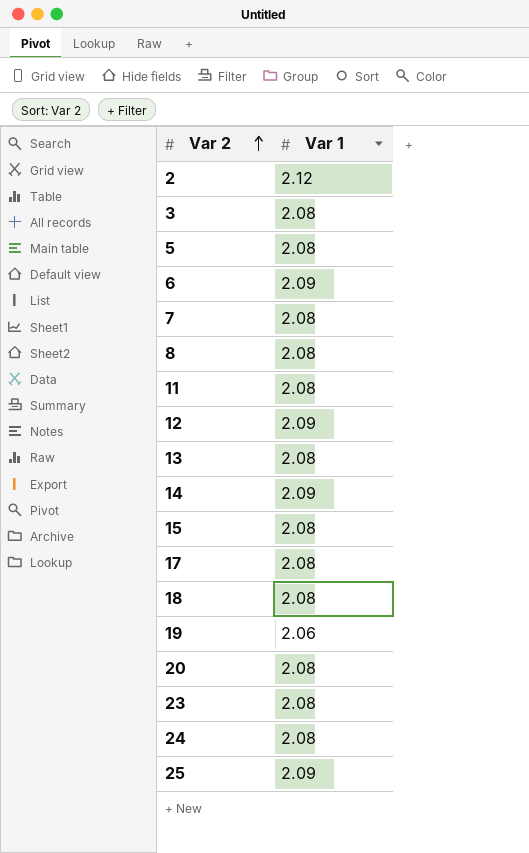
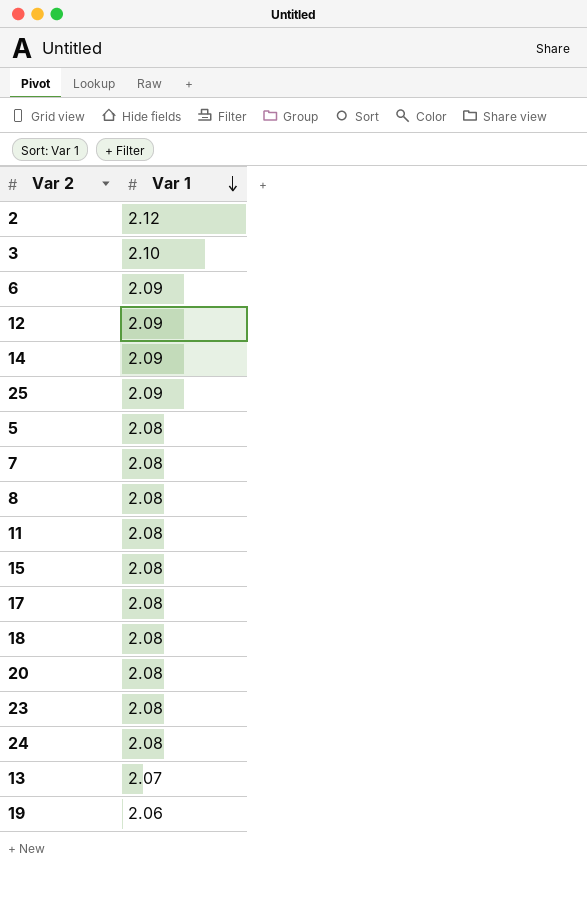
row order: Var 2 ascending -> Var 1 descending
3 | Var 1: 2.08 -> 2.10
13 | Var 1: 2.08 -> 2.07

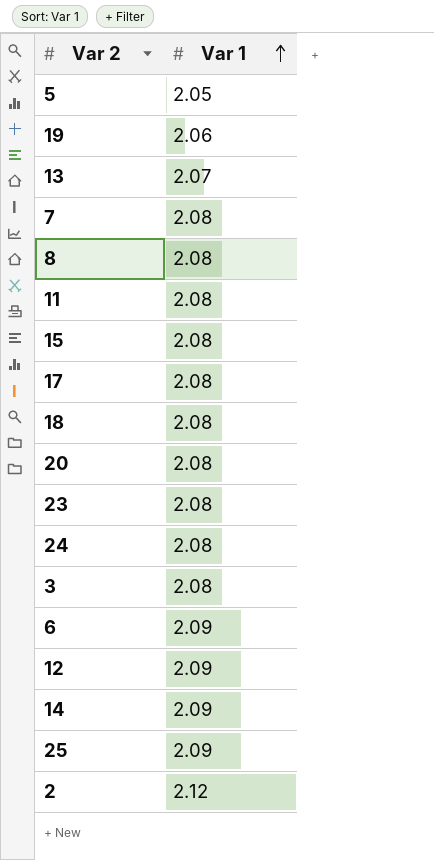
row order: Var 1 descending -> Var 1 ascending
5 | Var 1: 2.08 -> 2.05
3 | Var 1: 2.10 -> 2.08

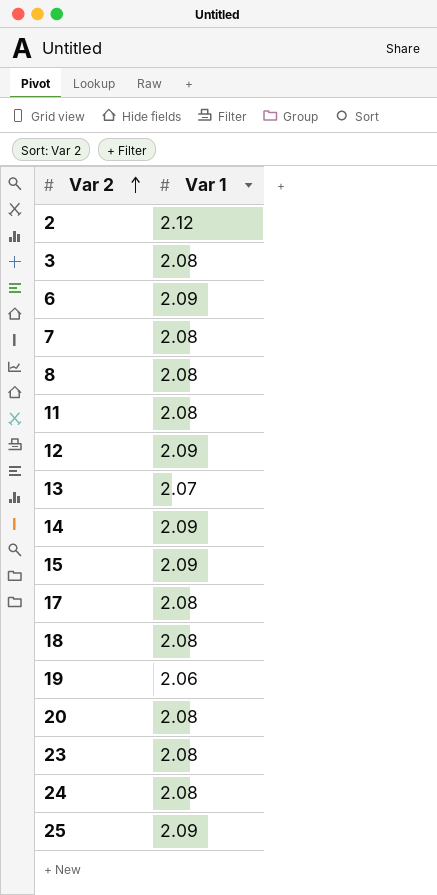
row order: Var 1 ascending -> Var 2 ascending
row 5: 2.05 -> none
15 | Var 1: 2.08 -> 2.09

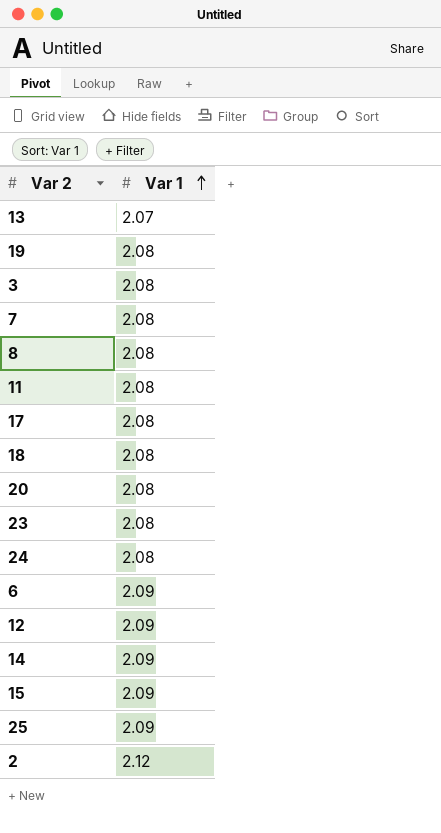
row order: Var 2 ascending -> Var 1 ascending
19 | Var 1: 2.06 -> 2.08

